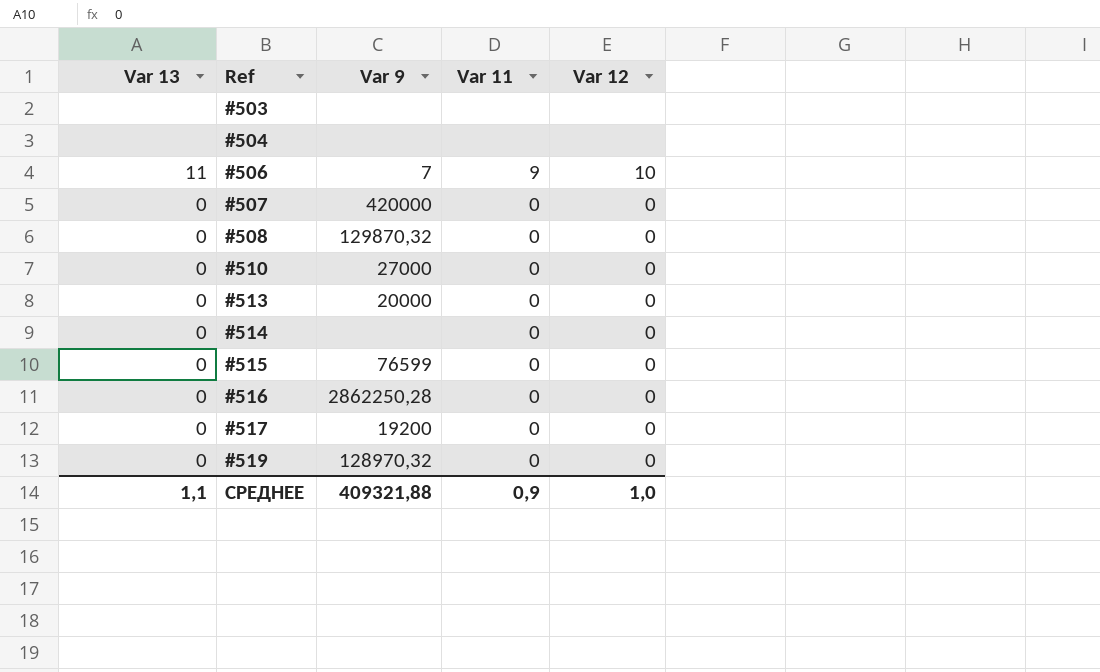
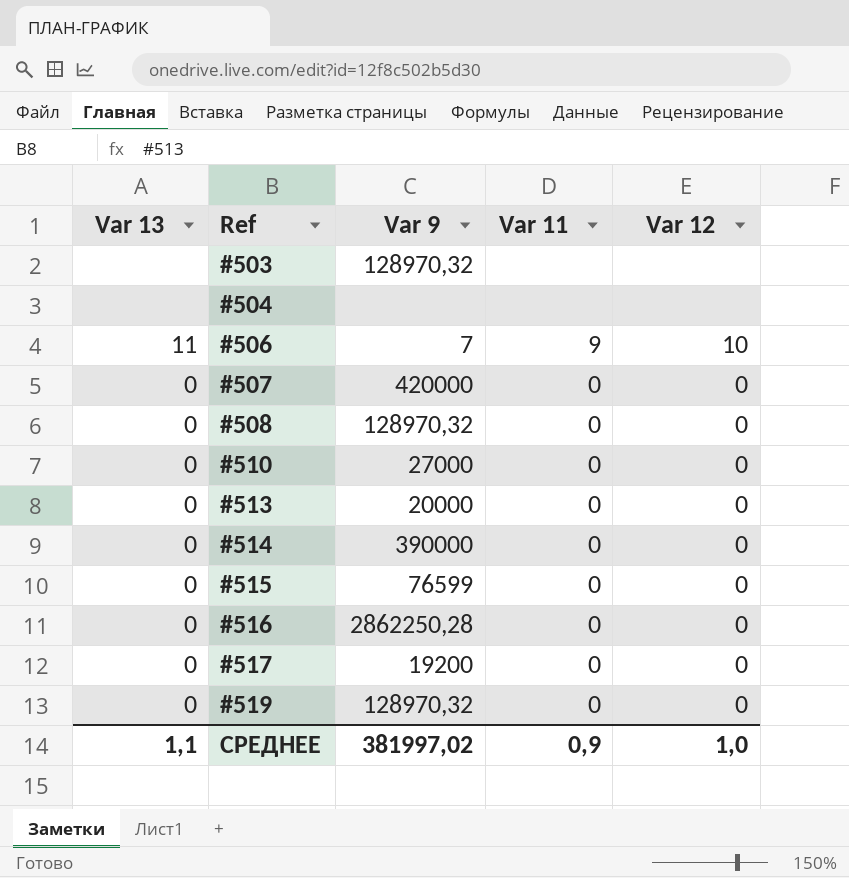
#503 | Var 9: none -> 128970,32
#508 | Var 9: 129870,32 -> 128970,32
#514 | Var 9: none -> 390000
СРЕДНЕЕ | Var 9: 409321,88 -> 381997,02

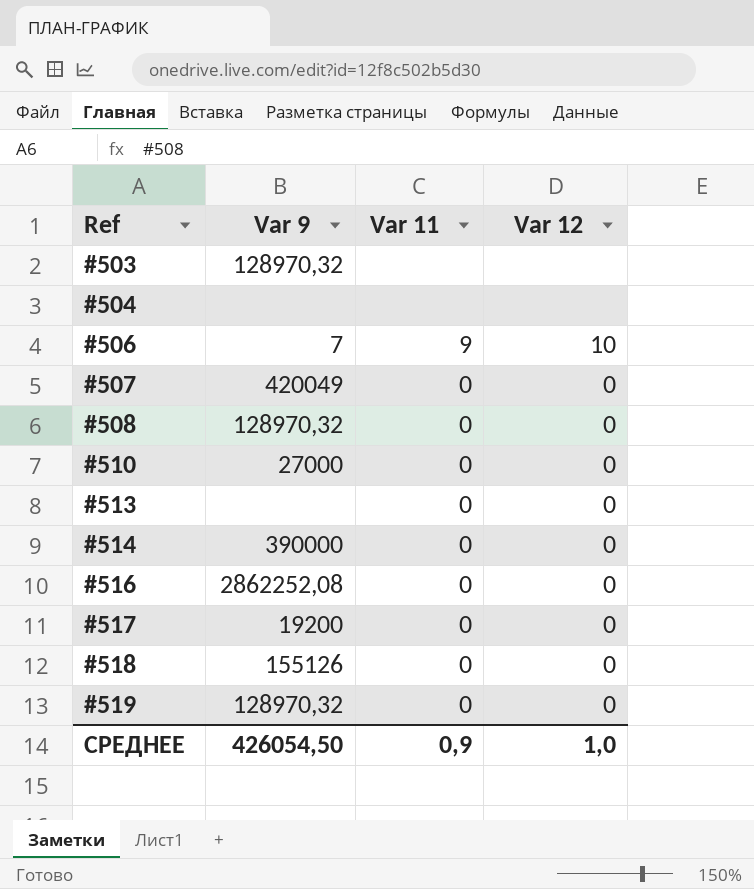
column Var 13 | position: 1 -> none
row #515: 0 | 76599 | 0 | 0 -> none
#507 | Var 9: 420000 -> 420049
#513 | Var 9: 20000 -> none
#516 | Var 9: 2862250,28 -> 2862252,08
row #518: none -> 155126 | 0 | 0
СРЕДНЕЕ | Var 9: 381997,02 -> 426054,50

